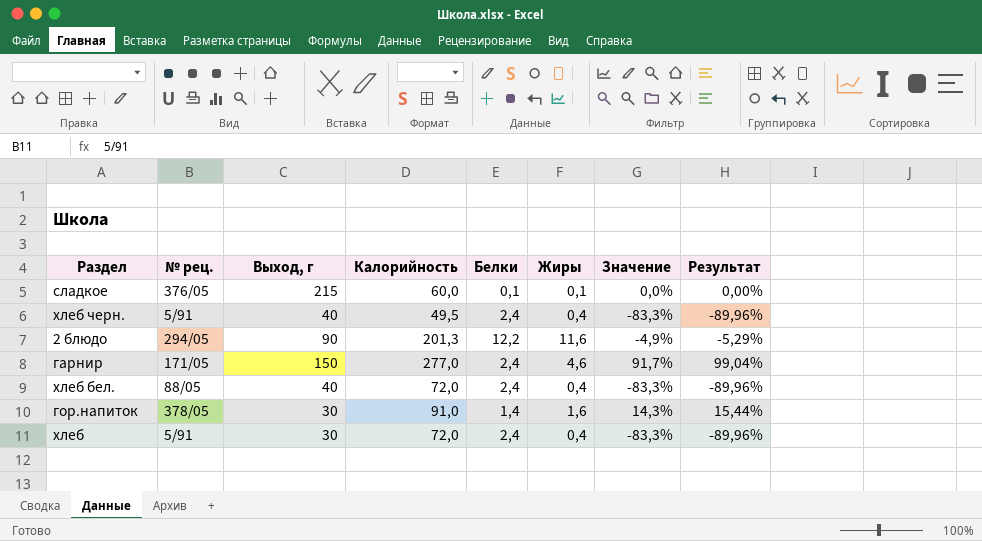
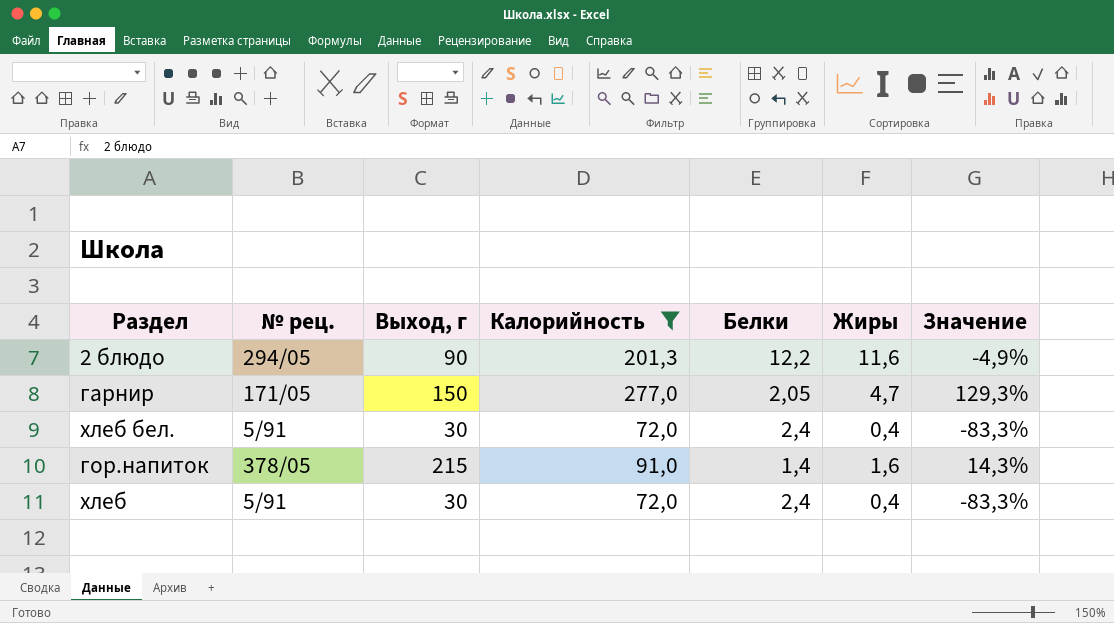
filter: none -> Калорийность >= 72,0
column Результат | formula: [Значение] * 1,08 -> none
гарнир | Белки: 2,4 -> 2,05
гарнир | Жиры: 4,6 -> 4,7
гарнир | Значение: 91,7% -> 129,3%
хлеб бел. | № рец.: 88/05 -> 5/91
хлеб бел. | Выход, г: 40 -> 30
гор.напиток | Выход, г: 30 -> 215

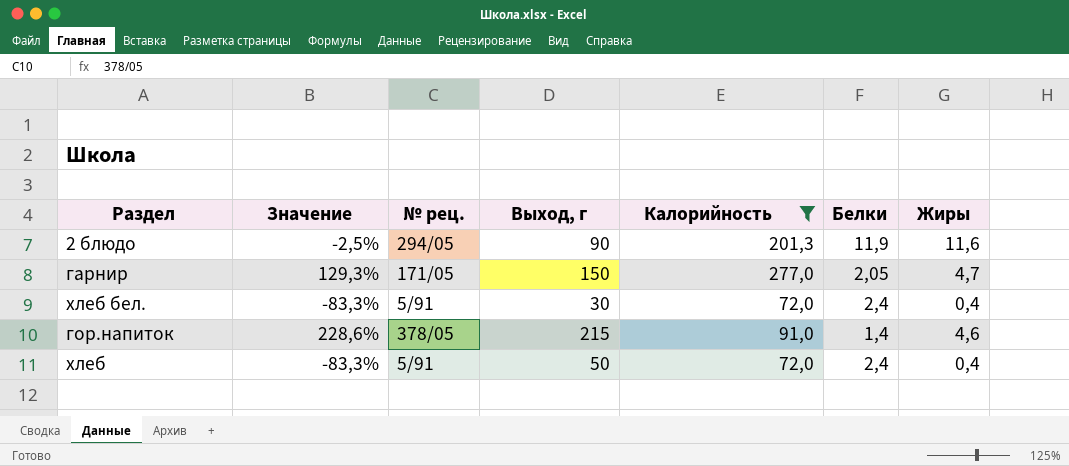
column Значение | position: 7 -> 2
2 блюдо | Значение: -4,9% -> -2,5%
2 блюдо | Белки: 12,2 -> 11,9
гор.напиток | Значение: 14,3% -> 228,6%
гор.напиток | Жиры: 1,6 -> 4,6
хлеб | Выход, г: 30 -> 50

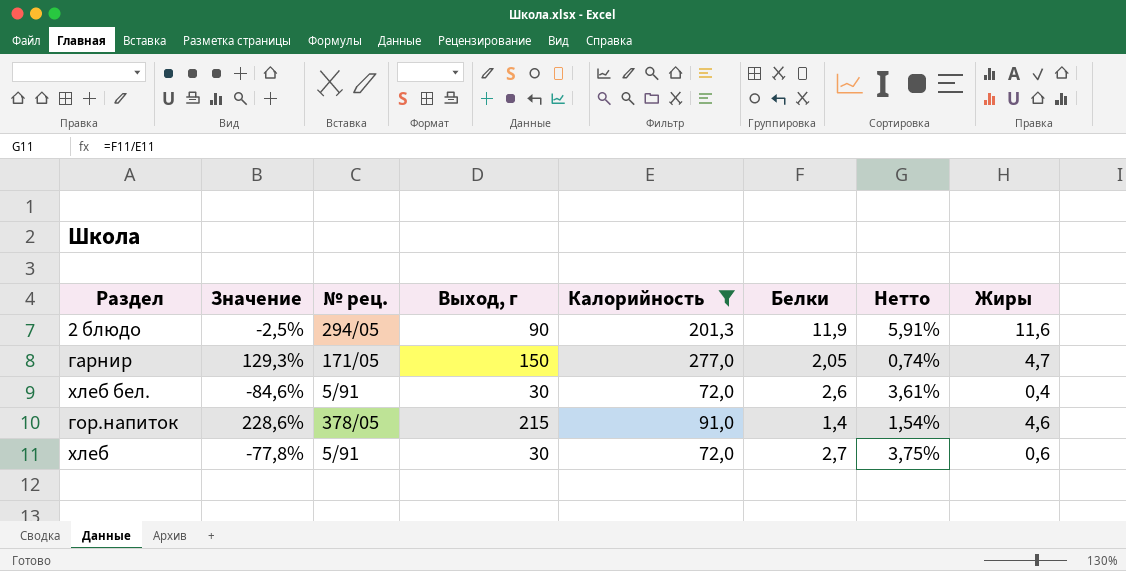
column Нетто | formula: none -> [Белки] / [Калорийность]
хлеб бел. | Значение: -83,3% -> -84,6%
хлеб бел. | Белки: 2,4 -> 2,6
хлеб | Значение: -83,3% -> -77,8%
хлеб | Выход, г: 50 -> 30
хлеб | Белки: 2,4 -> 2,7
хлеб | Жиры: 0,4 -> 0,6

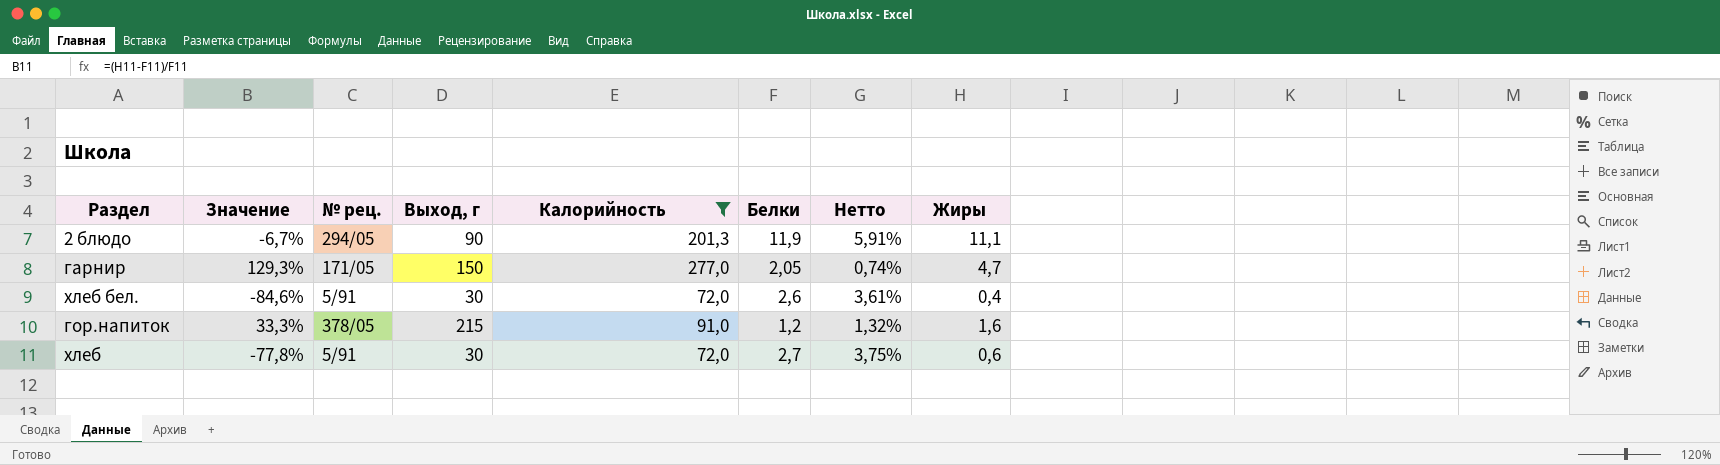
2 блюдо | Значение: -2,5% -> -6,7%
2 блюдо | Жиры: 11,6 -> 11,1
гор.напиток | Значение: 228,6% -> 33,3%
гор.напиток | Белки: 1,4 -> 1,2
гор.напиток | Нетто: 1,54% -> 1,32%
гор.напиток | Жиры: 4,6 -> 1,6

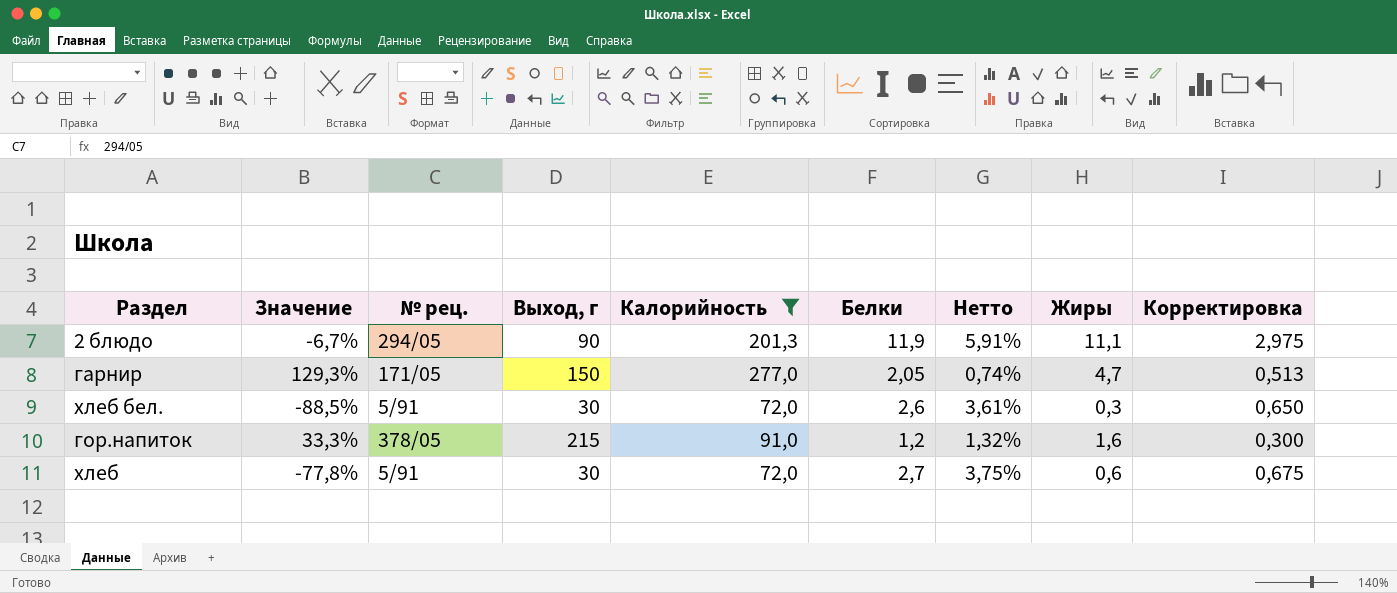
column Корректировка | formula: none -> [Белки] * 0,25
хлеб бел. | Значение: -84,6% -> -88,5%
хлеб бел. | Жиры: 0,4 -> 0,3

